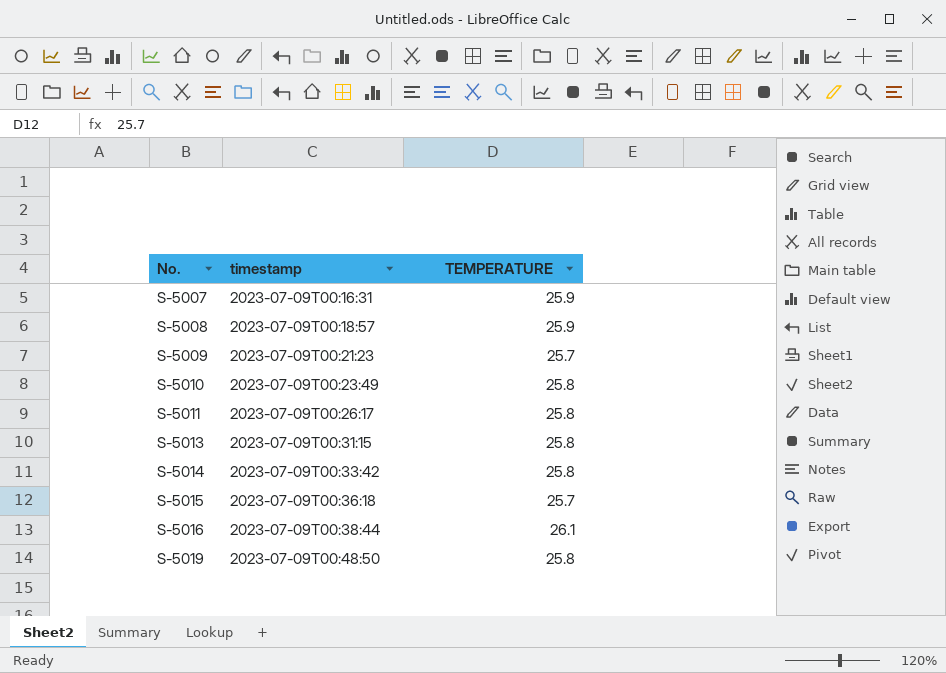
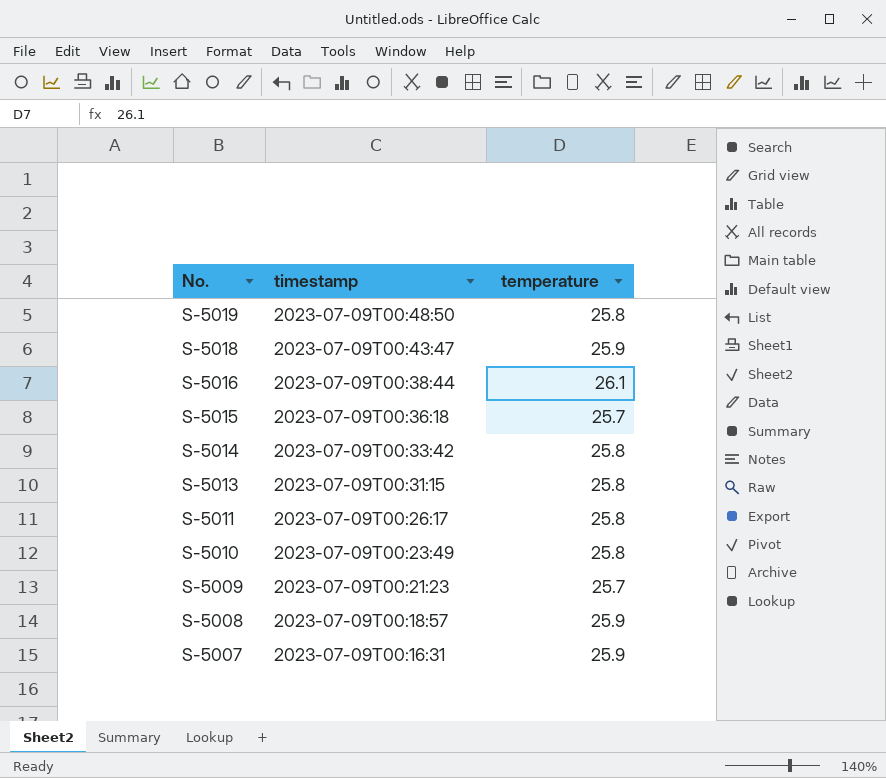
row order: No. ascending -> No. descending
column name: TEMPERATURE -> temperature
row S-5018: none -> 2023-07-09T00:43:47 | 25.9

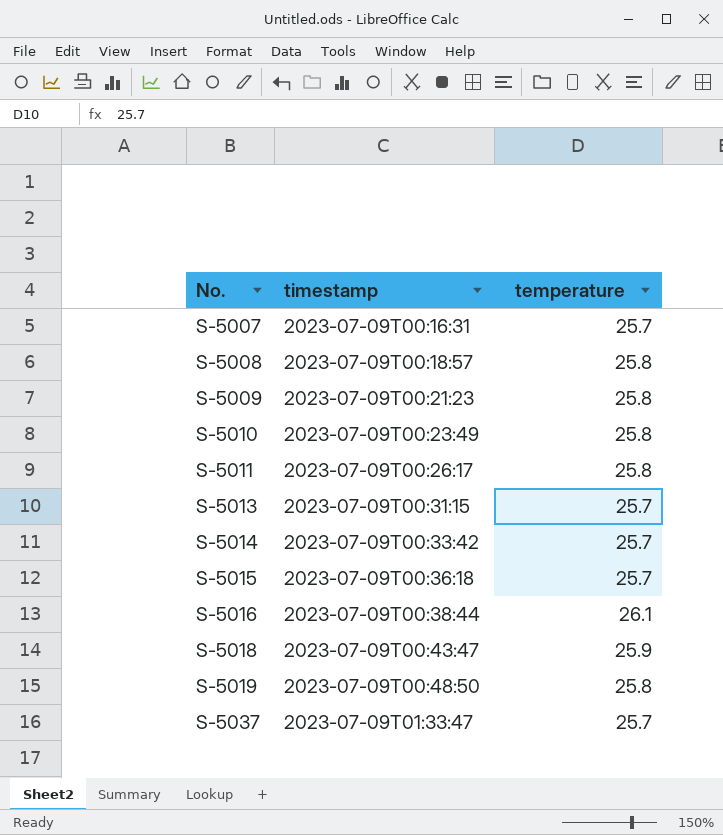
row order: No. descending -> No. ascending
S-5007 | temperature: 25.9 -> 25.7
S-5008 | temperature: 25.9 -> 25.8
S-5009 | temperature: 25.7 -> 25.8
S-5013 | temperature: 25.8 -> 25.7
S-5014 | temperature: 25.8 -> 25.7
row S-5037: none -> 2023-07-09T01:33:47 | 25.7

